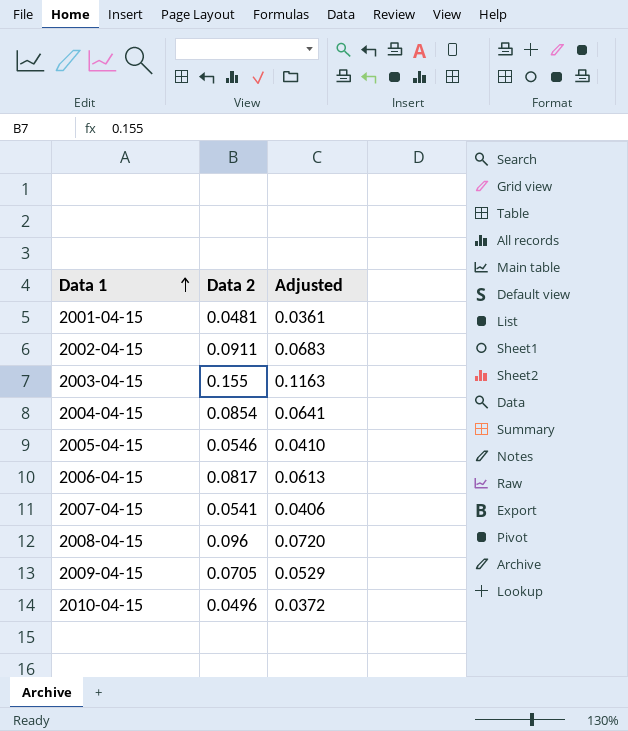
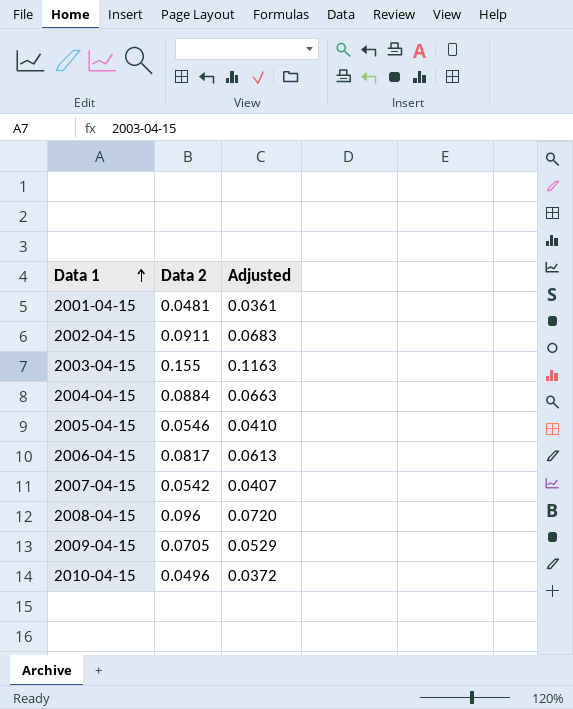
2004-04-15 | Data 2: 0.0854 -> 0.0884
2004-04-15 | Adjusted: 0.0641 -> 0.0663
2007-04-15 | Data 2: 0.0541 -> 0.0542
2007-04-15 | Adjusted: 0.0406 -> 0.0407

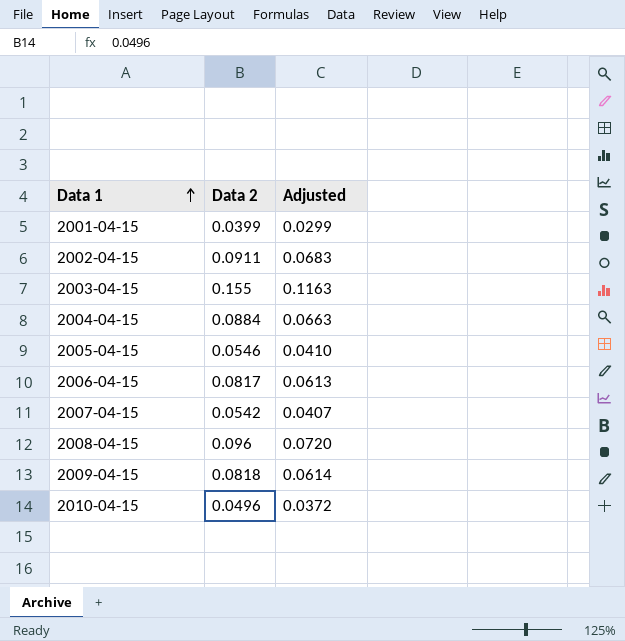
2001-04-15 | Data 2: 0.0481 -> 0.0399
2001-04-15 | Adjusted: 0.0361 -> 0.0299
2009-04-15 | Data 2: 0.0705 -> 0.0818
2009-04-15 | Adjusted: 0.0529 -> 0.0614

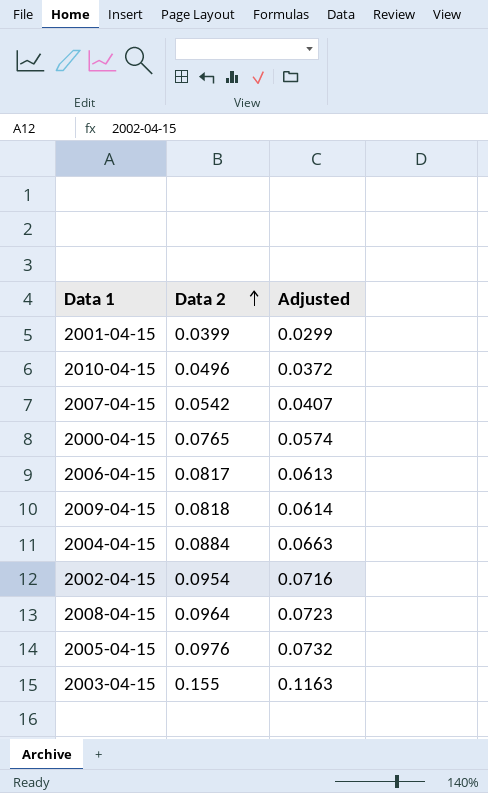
row order: Data 1 ascending -> Data 2 ascending
row 2000-04-15: none -> 0.0765 | 0.0574
2002-04-15 | Data 2: 0.0911 -> 0.0954
2002-04-15 | Adjusted: 0.0683 -> 0.0716
2008-04-15 | Data 2: 0.096 -> 0.0964
2008-04-15 | Adjusted: 0.0720 -> 0.0723
2005-04-15 | Data 2: 0.0546 -> 0.0976
2005-04-15 | Adjusted: 0.0410 -> 0.0732

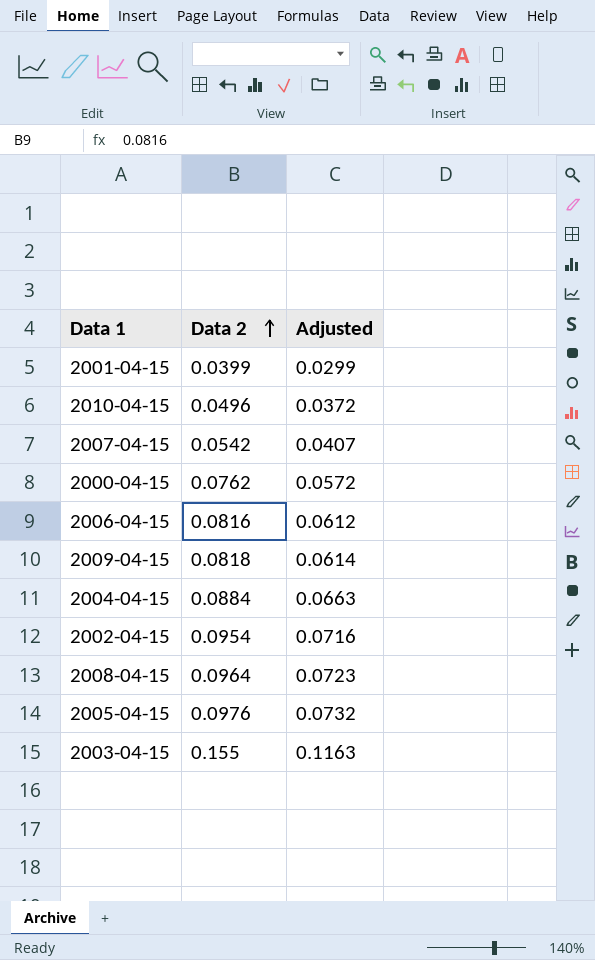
2000-04-15 | Data 2: 0.0765 -> 0.0762
2000-04-15 | Adjusted: 0.0574 -> 0.0572
2006-04-15 | Data 2: 0.0817 -> 0.0816
2006-04-15 | Adjusted: 0.0613 -> 0.0612

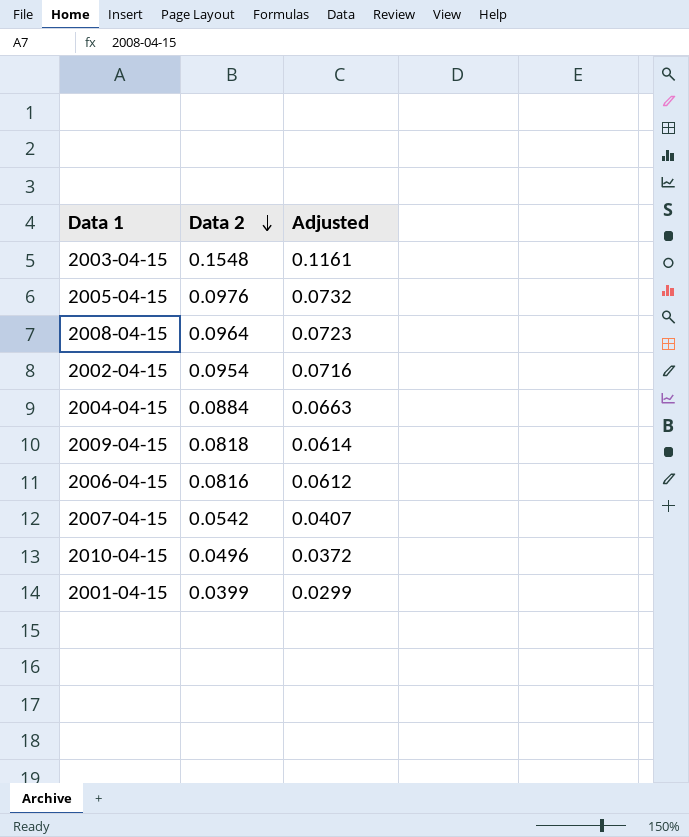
row order: Data 2 ascending -> Data 2 descending
row 2000-04-15: 0.0762 | 0.0572 -> none
2003-04-15 | Data 2: 0.155 -> 0.1548
2003-04-15 | Adjusted: 0.1163 -> 0.1161

